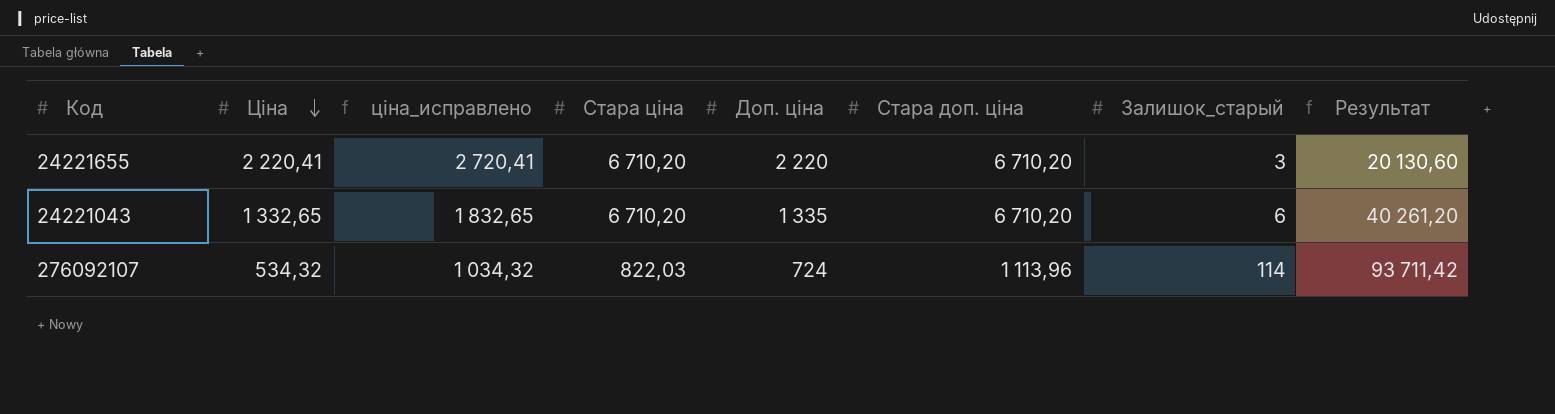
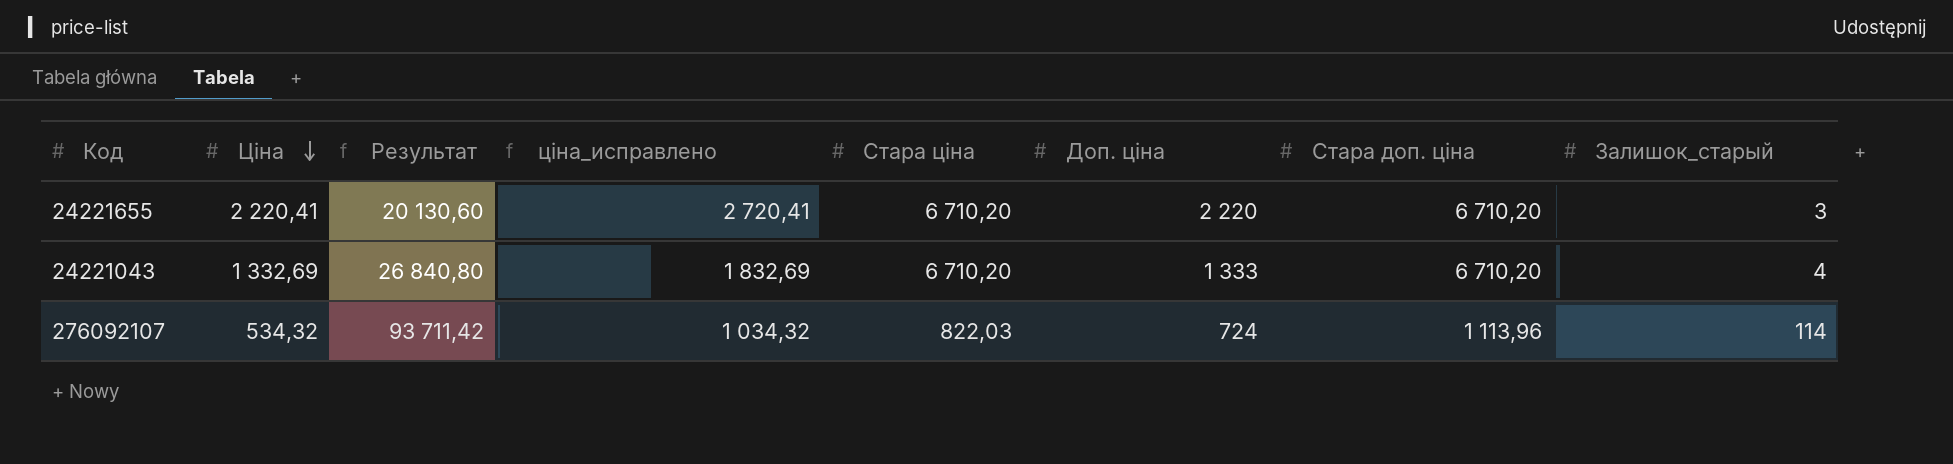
column Результат | position: 8 -> 3
24221043 | Ціна: 1 332,65 -> 1 332,69
24221043 | Результат: 40 261,20 -> 26 840,80
24221043 | ціна_исправлено: 1 832,65 -> 1 832,69
24221043 | Доп. ціна: 1 335 -> 1 333
24221043 | Залишок_старый: 6 -> 4

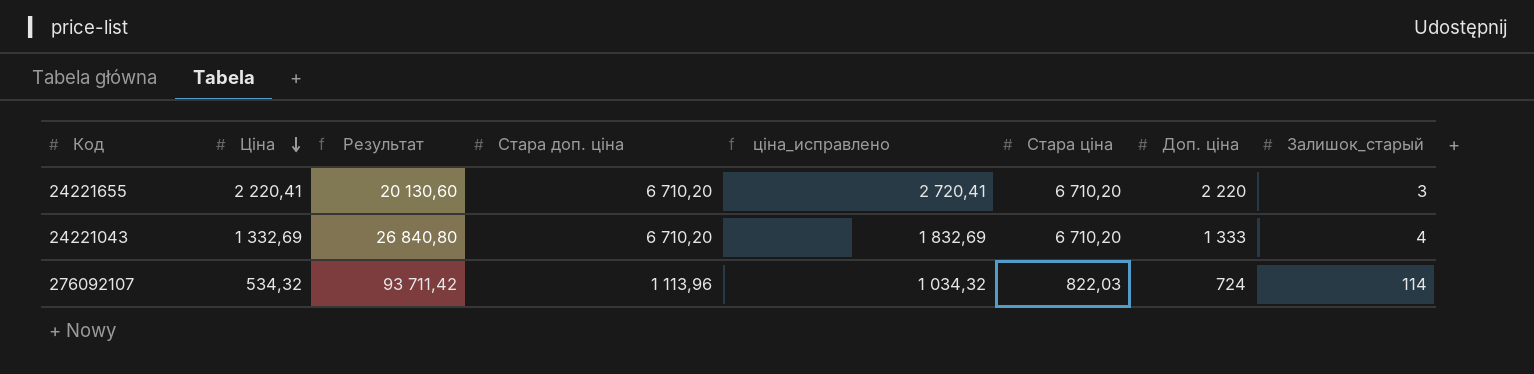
column Стара доп. ціна | position: 7 -> 4

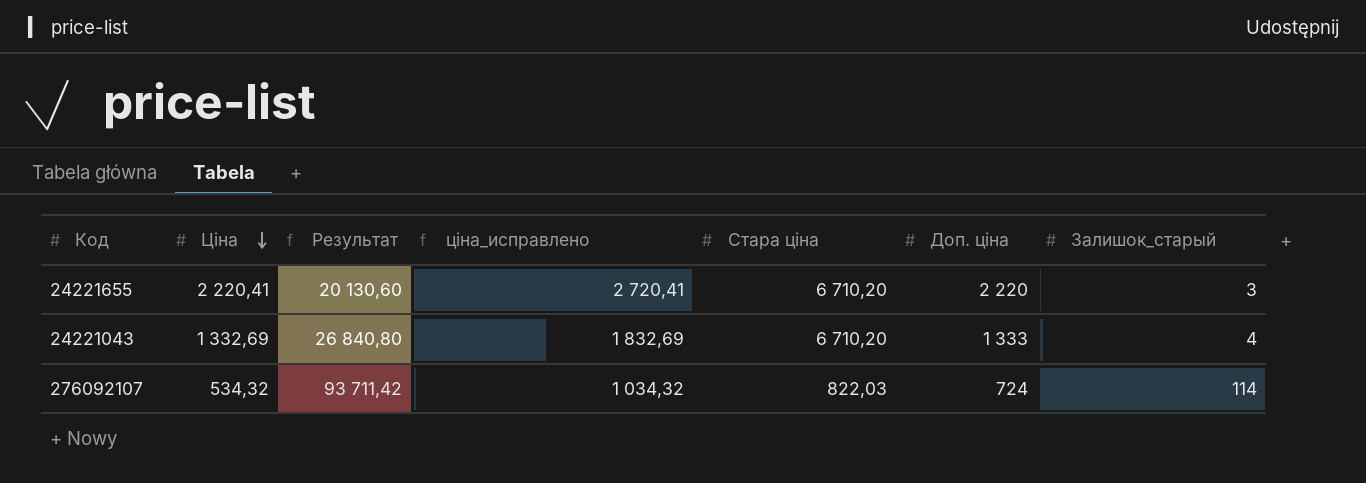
column Стара доп. ціна | position: 4 -> none

